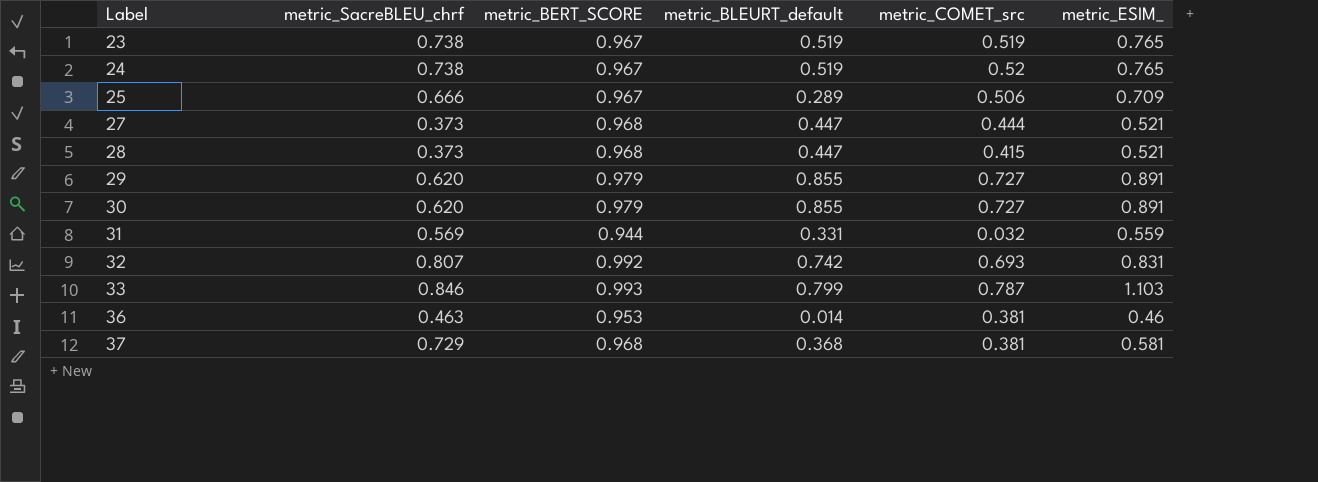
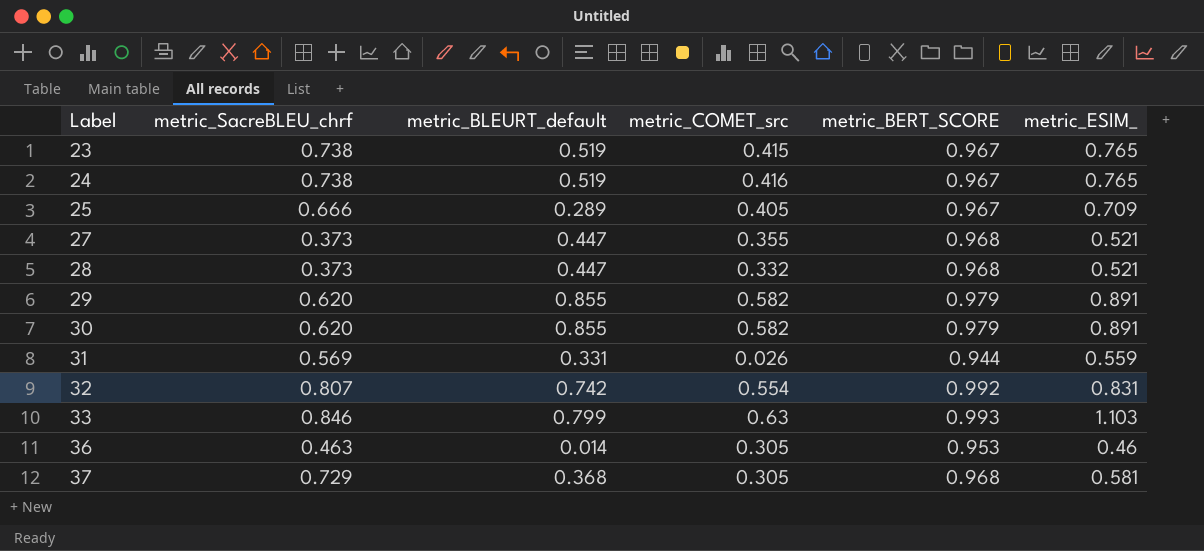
column metric_BERT_SCORE | position: 3 -> 5
23 | metric_COMET_src: 0.519 -> 0.415
24 | metric_COMET_src: 0.52 -> 0.416
25 | metric_COMET_src: 0.506 -> 0.405
27 | metric_COMET_src: 0.444 -> 0.355
28 | metric_COMET_src: 0.415 -> 0.332
29 | metric_COMET_src: 0.727 -> 0.582
30 | metric_COMET_src: 0.727 -> 0.582
31 | metric_COMET_src: 0.032 -> 0.026
32 | metric_COMET_src: 0.693 -> 0.554
33 | metric_COMET_src: 0.787 -> 0.63
36 | metric_COMET_src: 0.381 -> 0.305
37 | metric_COMET_src: 0.381 -> 0.305

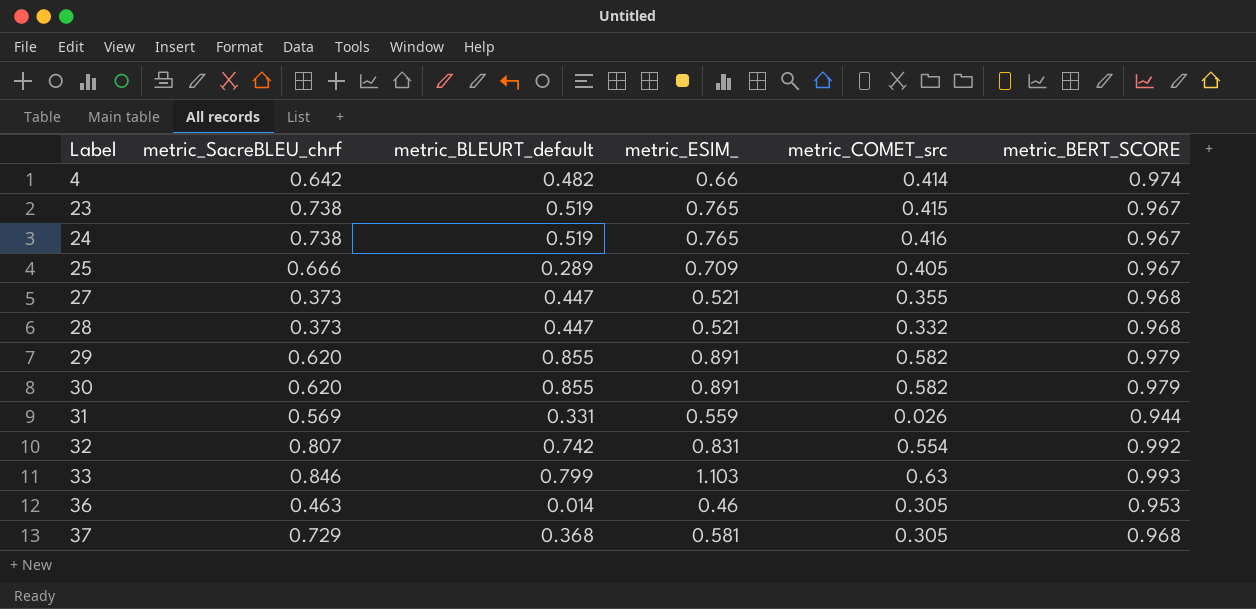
column metric_ESIM_ | position: 6 -> 4
row 4: none -> 0.642 | 0.482 | 0.66 | 0.414 | 0.974

